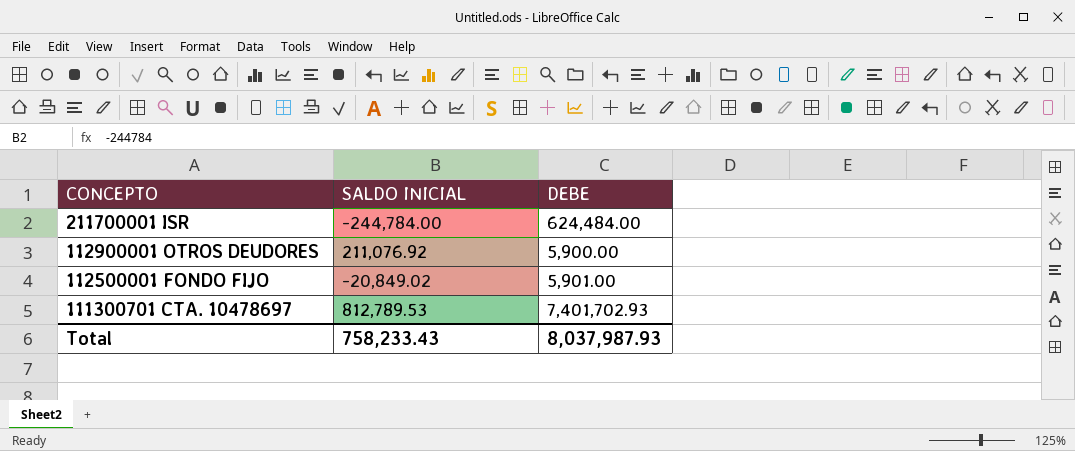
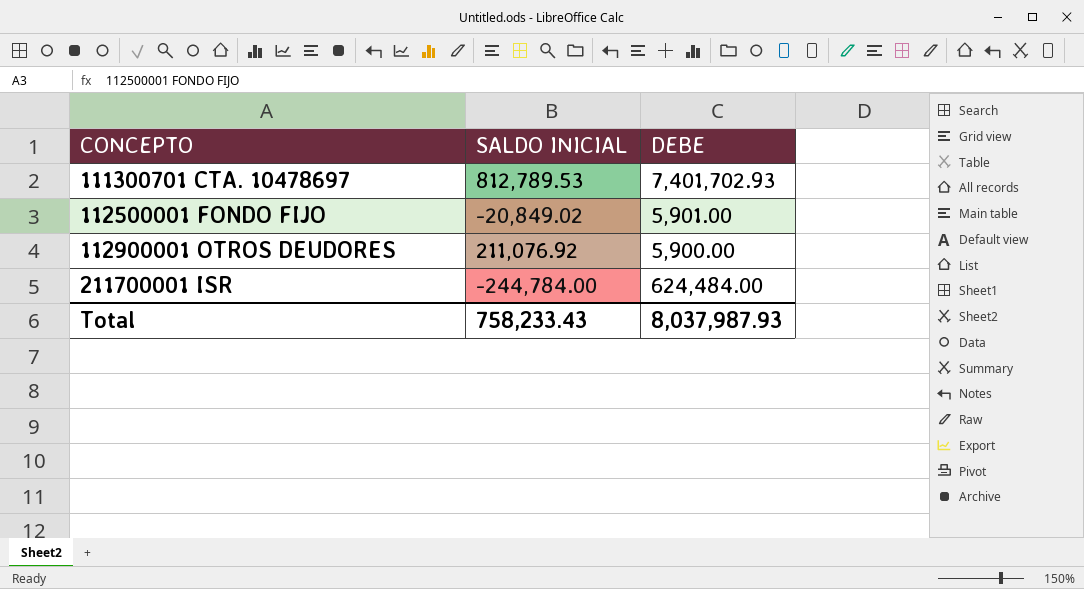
row order: CONCEPTO descending -> CONCEPTO ascending

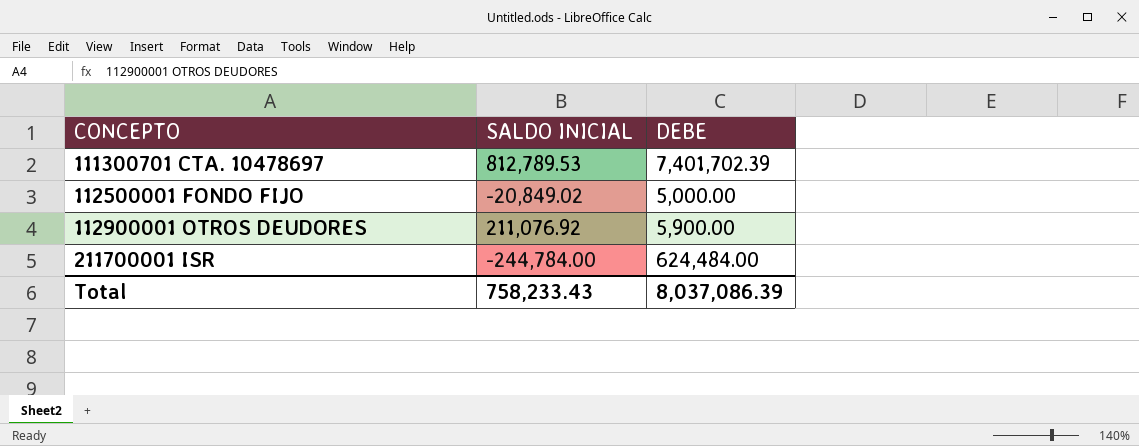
111300701 CTA. 10478697 | DEBE: 7,401,702.93 -> 7,401,702.39
112500001 FONDO FIJO | DEBE: 5,901.00 -> 5,000.00
Total | DEBE: 8,037,987.93 -> 8,037,086.39

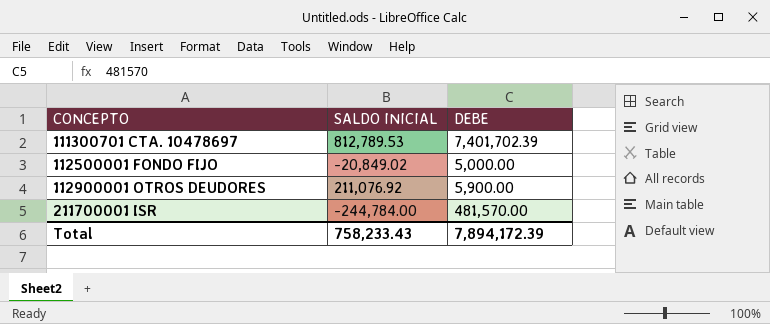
211700001 ISR | DEBE: 624,484.00 -> 481,570.00
Total | DEBE: 8,037,086.39 -> 7,894,172.39

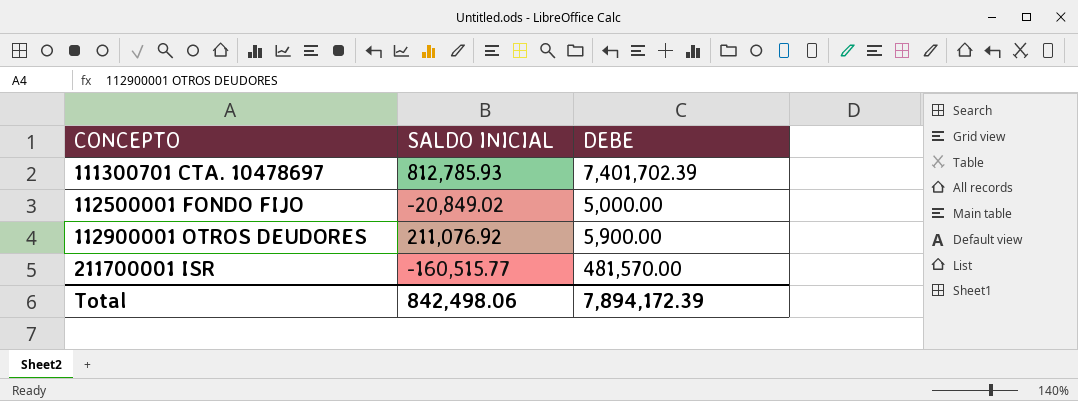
111300701 CTA. 10478697 | SALDO INICIAL: 812,789.53 -> 812,785.93
211700001 ISR | SALDO INICIAL: -244,784.00 -> -160,515.77
Total | SALDO INICIAL: 758,233.43 -> 842,498.06

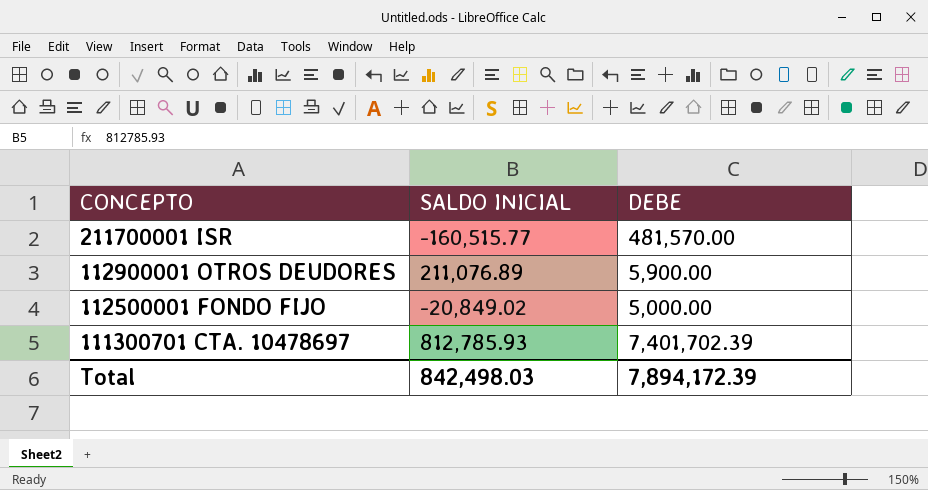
row order: CONCEPTO ascending -> CONCEPTO descending
112900001 OTROS DEUDORES | SALDO INICIAL: 211,076.92 -> 211,076.89
Total | SALDO INICIAL: 842,498.06 -> 842,498.03

